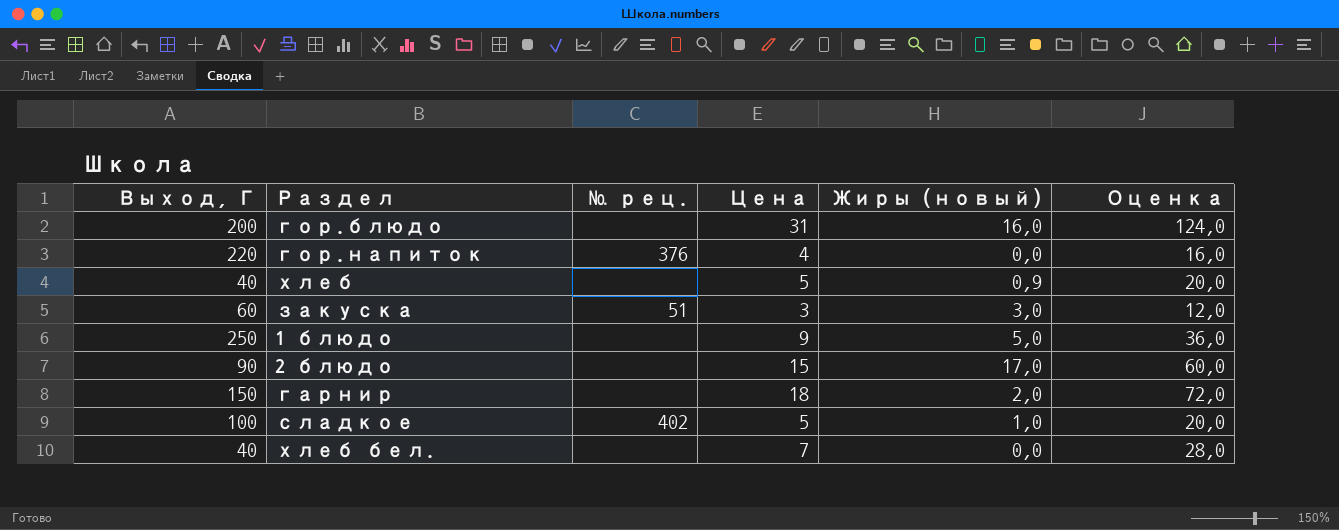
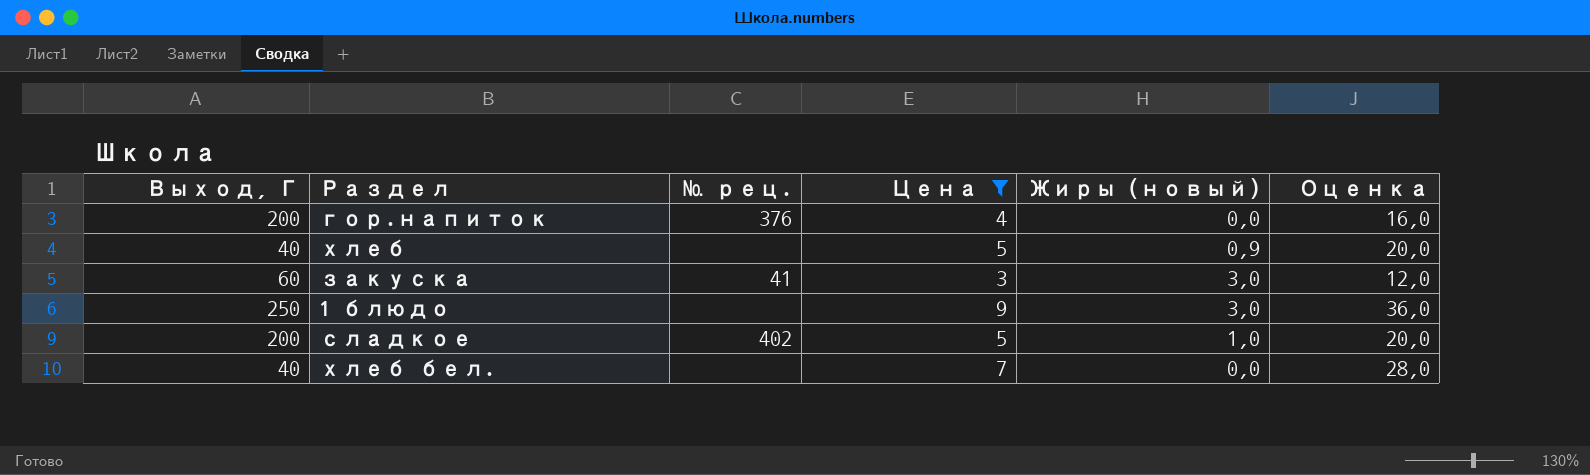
filter: none -> Цена <= 9
гор.напиток | Выход, Г: 220 -> 200
закуска | № рец.: 51 -> 41
1 блюдо | Жиры (новый): 5,0 -> 3,0
сладкое | Выход, Г: 100 -> 200

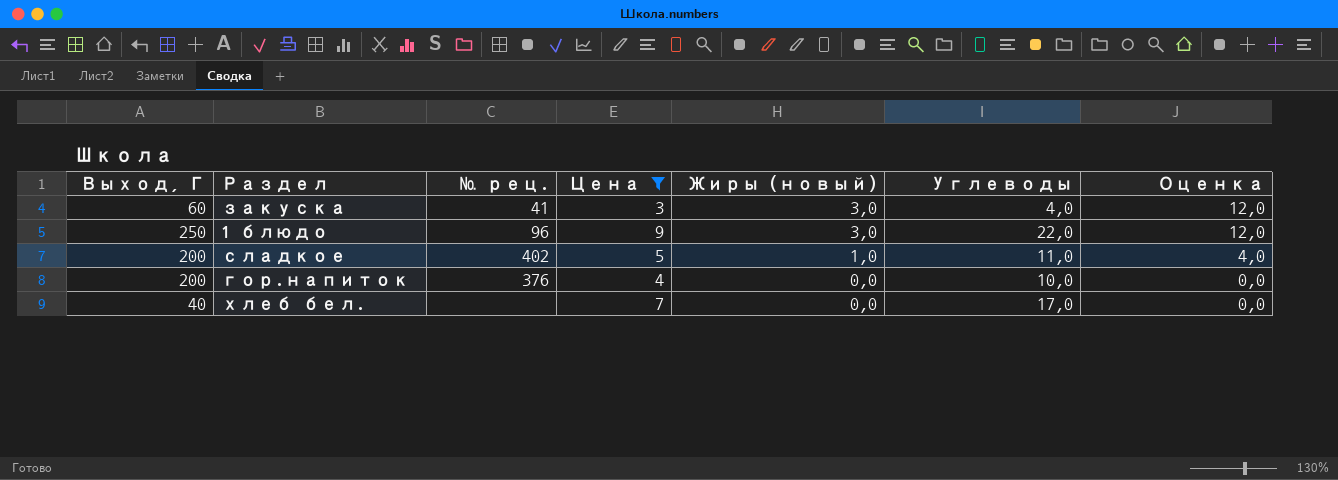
row order: none -> Жиры (новый) descending
column Углеводы | position: none -> 6
column Оценка | formula: [Цена] * 4 -> [Жиры (новый)] * 4
row хлеб: 40 | none | 5 | 0,9 | 20,0 -> none
1 блюдо | № рец.: none -> 96

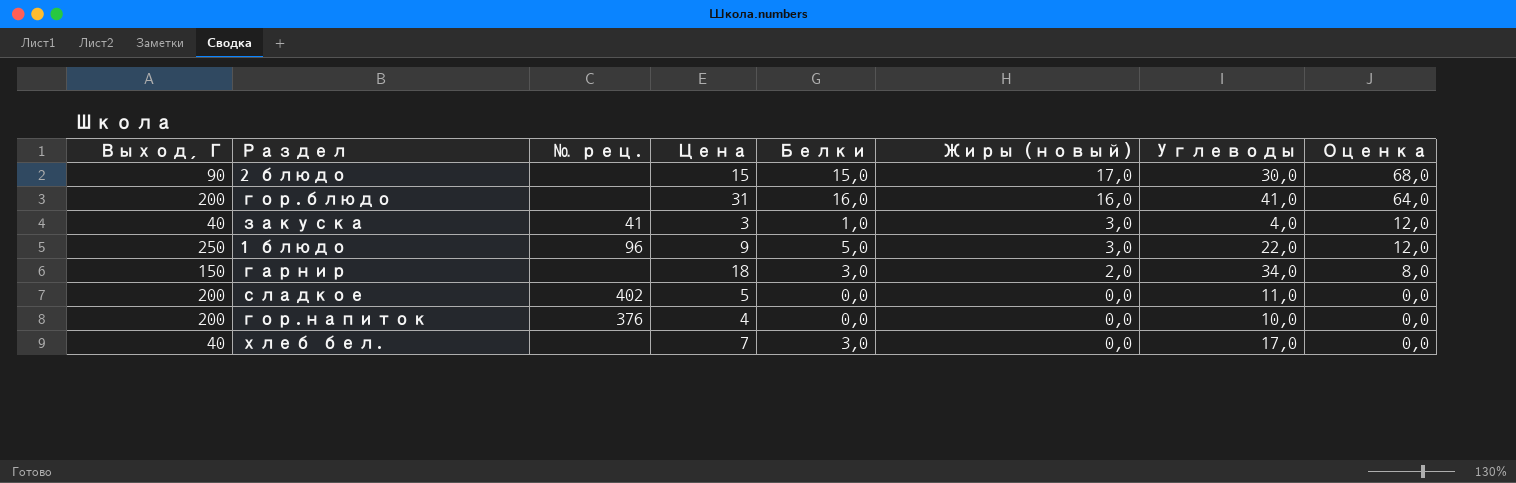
filter: Цена <= 9 -> none
column Белки | position: none -> 5
закуска | Выход, Г: 60 -> 40
сладкое | Жиры (новый): 1,0 -> 0,0
сладкое | Оценка: 4,0 -> 0,0

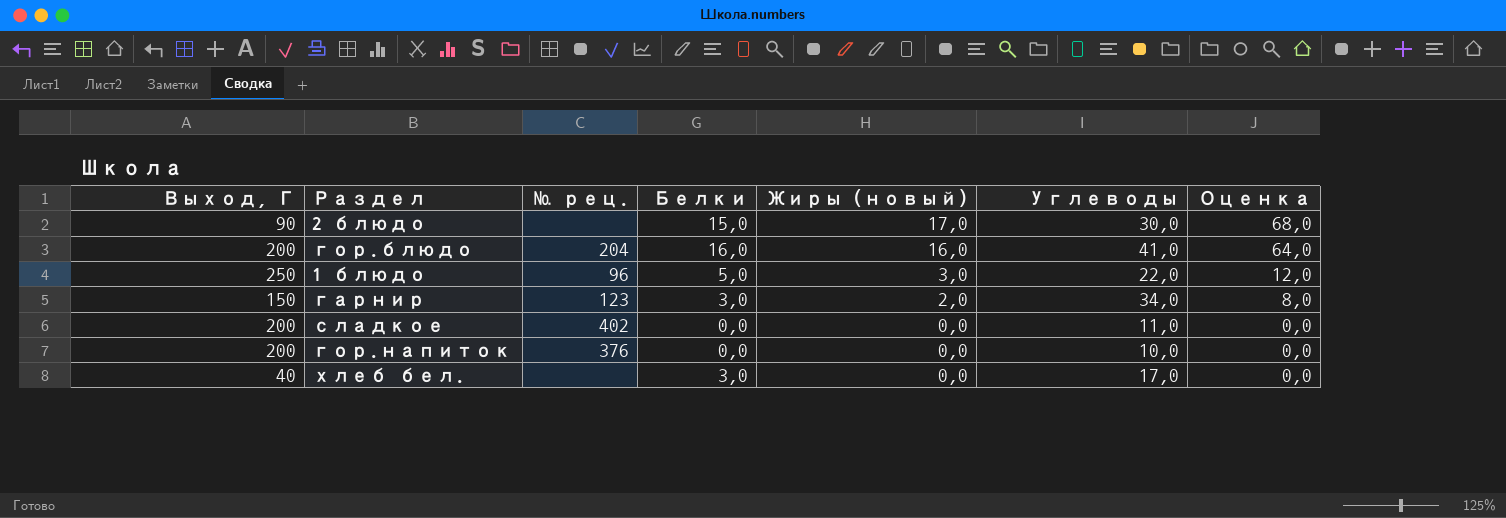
column Цена | position: 4 -> none
row закуска: 40 | 41 | 3 | 1,0 | 3,0 | 4,0 | 12,0 -> none
гор.блюдо | № рец.: none -> 204
гарнир | № рец.: none -> 123

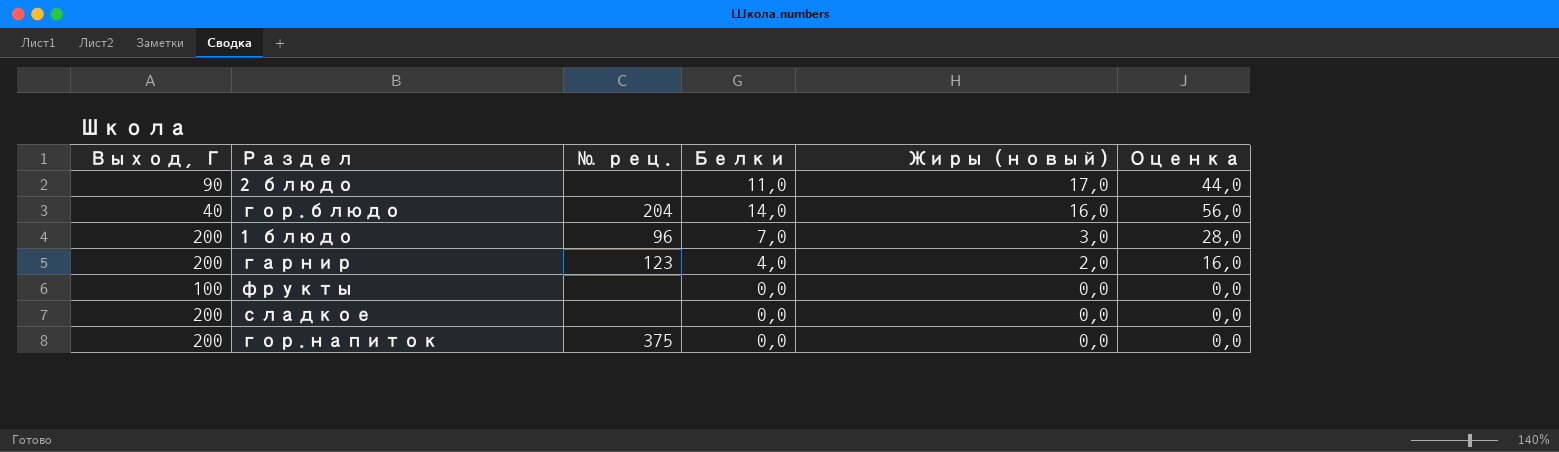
column Углеводы | position: 6 -> none
column Оценка | formula: [Жиры (новый)] * 4 -> [Белки] * 4
row хлеб бел.: 40 | none | 3,0 | 0,0 | 17,0 | 0,0 -> none
2 блюдо | Белки: 15,0 -> 11,0
гор.блюдо | Выход, Г: 200 -> 40
гор.блюдо | Белки: 16,0 -> 14,0
1 блюдо | Выход, Г: 250 -> 200
1 блюдо | Белки: 5,0 -> 7,0
гарнир | Выход, Г: 150 -> 200
гарнир | Белки: 3,0 -> 4,0
row фрукты: none -> 100 | none | 0,0 | 0,0 | 0,0
сладкое | № рец.: 402 -> none
гор.напиток | № рец.: 376 -> 375

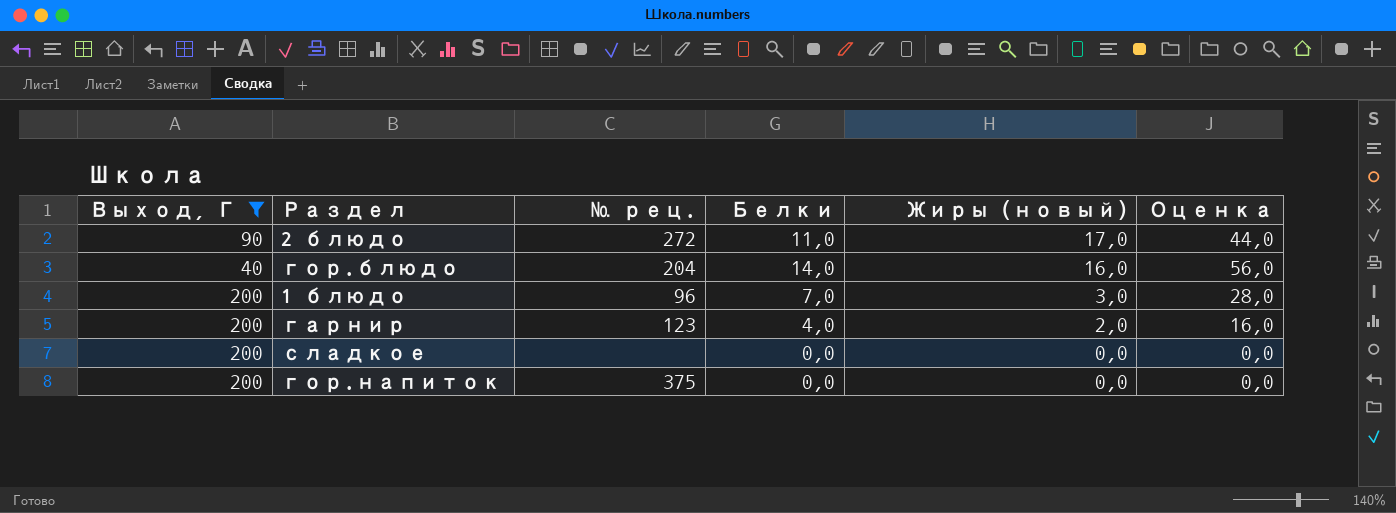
filter: none -> Выход, Г != 100
2 блюдо | № рец.: none -> 272

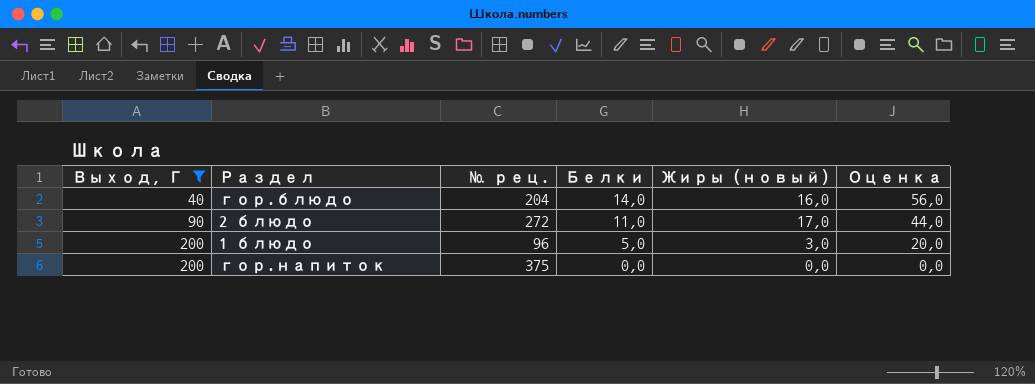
row order: Жиры (новый) descending -> Выход, Г ascending
row гарнир: 200 | 123 | 4,0 | 2,0 | 16,0 -> none
row сладкое: 200 | none | 0,0 | 0,0 | 0,0 -> none
1 блюдо | Белки: 7,0 -> 5,0
1 блюдо | Оценка: 28,0 -> 20,0

